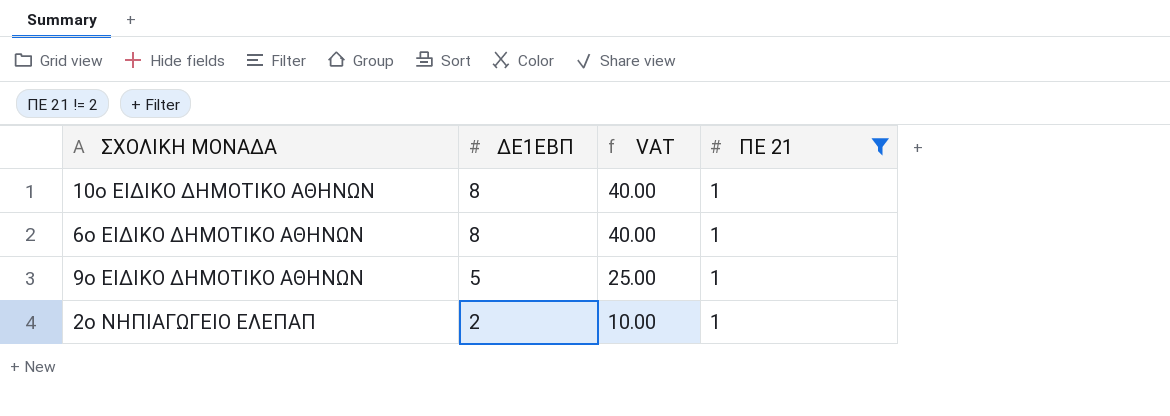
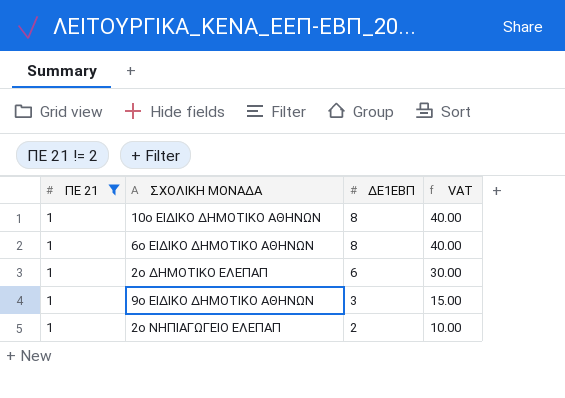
column ΠΕ 21 | position: 4 -> 1
row 2ο ΔΗΜΟΤΙΚΟ ΕΛΕΠΑΠ: none -> 1 | 6 | 30.00
9ο ΕΙΔΙΚΟ ΔΗΜΟΤΙΚΟ ΑΘΗΝΩΝ | ΔΕ1ΕΒΠ: 5 -> 3
9ο ΕΙΔΙΚΟ ΔΗΜΟΤΙΚΟ ΑΘΗΝΩΝ | VAT: 25.00 -> 15.00

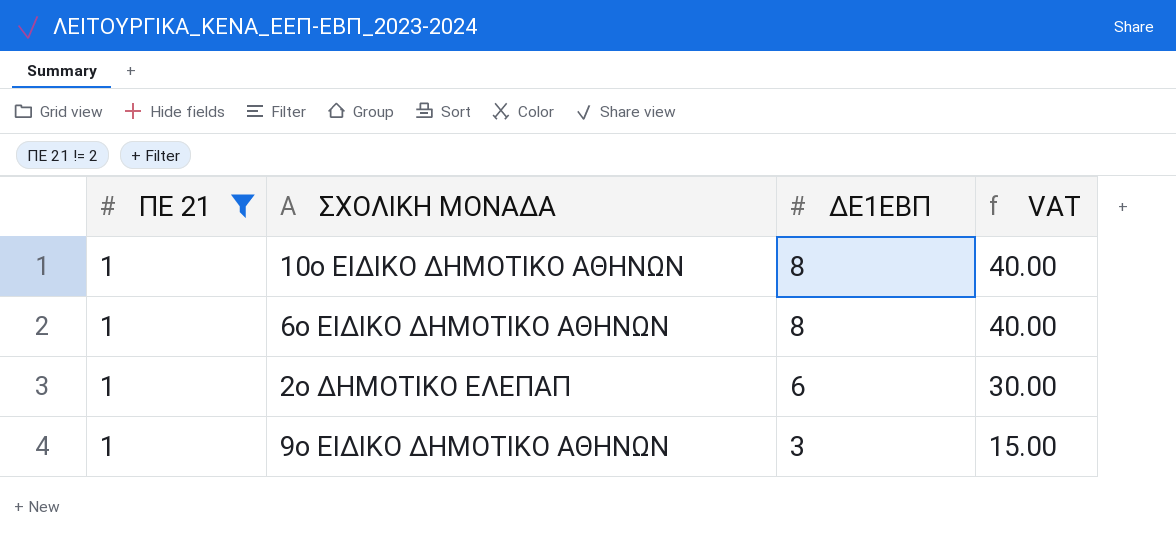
row 2ο ΝΗΠΙΑΓΩΓΕΙΟ ΕΛΕΠΑΠ: 1 | 2 | 10.00 -> none

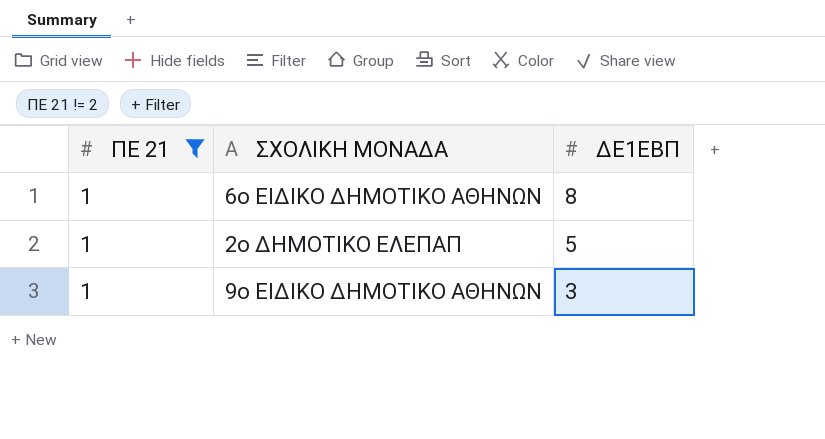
column VAT | formula: [ΔΕ1ΕΒΠ] * 5 -> none
row 10ο ΕΙΔΙΚΟ ΔΗΜΟΤΙΚΟ ΑΘΗΝΩΝ: 1 | 8 | 40.00 -> none
2ο ΔΗΜΟΤΙΚΟ ΕΛΕΠΑΠ | ΔΕ1ΕΒΠ: 6 -> 5

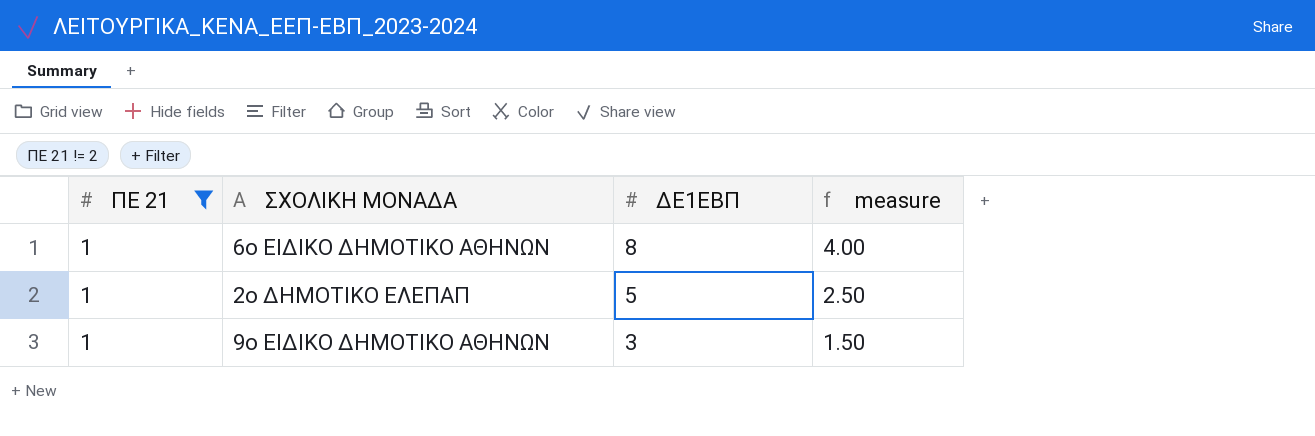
column measure | formula: none -> [ΔΕ1ΕΒΠ] * 0.5

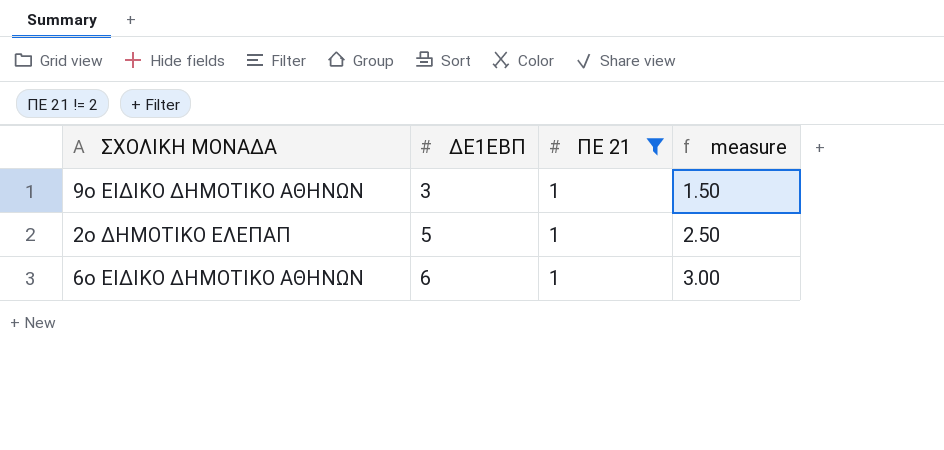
row order: ΔΕ1ΕΒΠ descending -> ΔΕ1ΕΒΠ ascending
column ΠΕ 21 | position: 1 -> 3
6ο ΕΙΔΙΚΟ ΔΗΜΟΤΙΚΟ ΑΘΗΝΩΝ | ΔΕ1ΕΒΠ: 8 -> 6
6ο ΕΙΔΙΚΟ ΔΗΜΟΤΙΚΟ ΑΘΗΝΩΝ | measure: 4.00 -> 3.00

